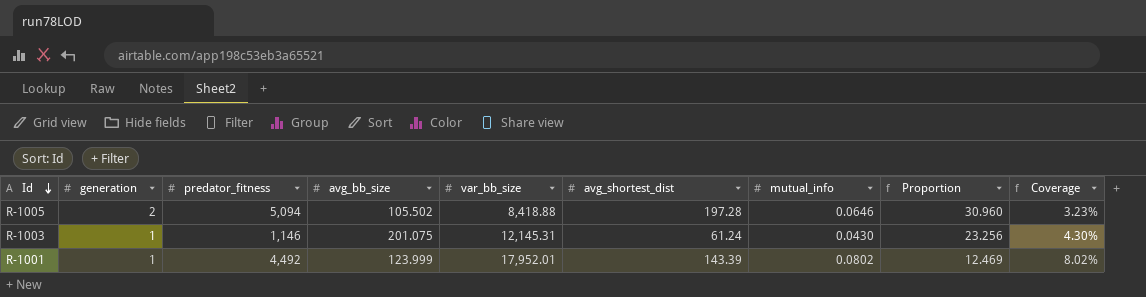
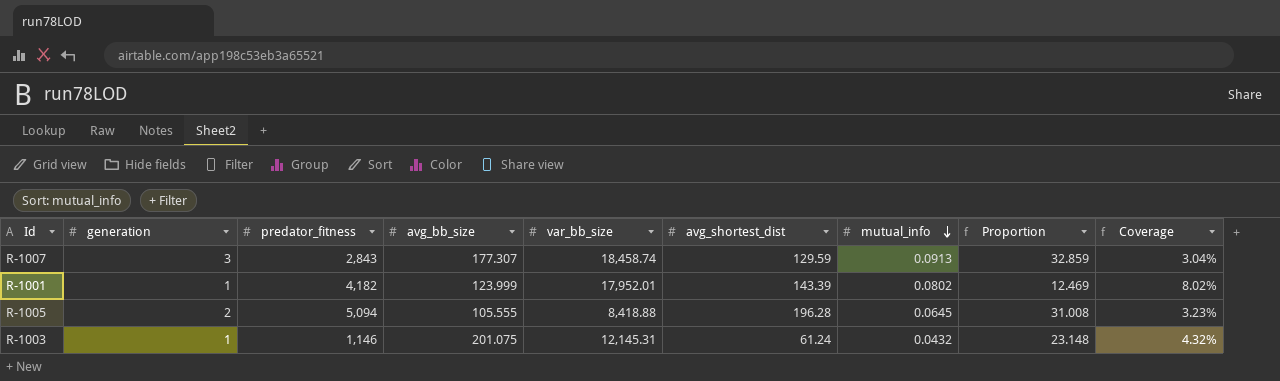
row order: Id descending -> mutual_info descending
row R-1007: none -> 3 | 2,843 | 177.307 | 18,458.74 | 129.59 | 0.0913 | 32.859 | 3.04%
R-1001 | predator_fitness: 4,492 -> 4,182
R-1005 | avg_bb_size: 105.502 -> 105.555
R-1005 | avg_shortest_dist: 197.28 -> 196.28
R-1005 | mutual_info: 0.0646 -> 0.0645
R-1005 | Proportion: 30.960 -> 31.008
R-1003 | mutual_info: 0.0430 -> 0.0432
R-1003 | Proportion: 23.256 -> 23.148
R-1003 | Coverage: 4.30% -> 4.32%

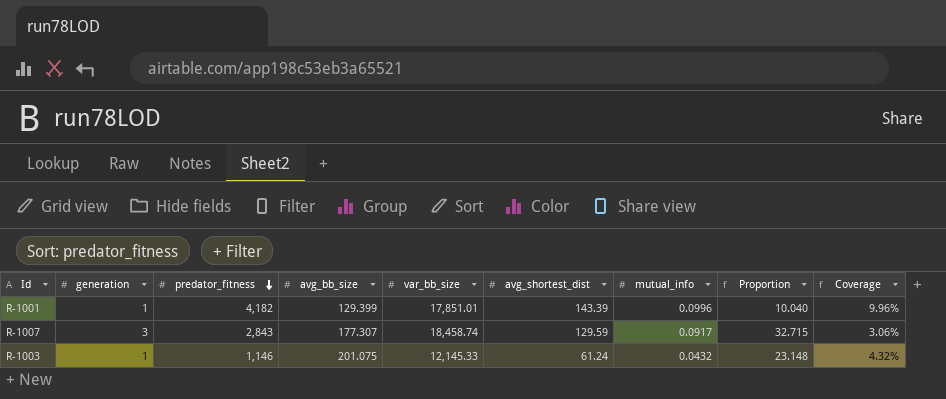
row order: mutual_info descending -> predator_fitness descending
row R-1005: 2 | 5,094 | 105.555 | 8,418.88 | 196.28 | 0.0645 | 31.008 | 3.23% -> none
R-1001 | avg_bb_size: 123.999 -> 129.399
R-1001 | var_bb_size: 17,952.01 -> 17,851.01
R-1001 | mutual_info: 0.0802 -> 0.0996
R-1001 | Proportion: 12.469 -> 10.040
R-1001 | Coverage: 8.02% -> 9.96%
R-1007 | mutual_info: 0.0913 -> 0.0917
R-1007 | Proportion: 32.859 -> 32.715
R-1007 | Coverage: 3.04% -> 3.06%
R-1003 | var_bb_size: 12,145.31 -> 12,145.33

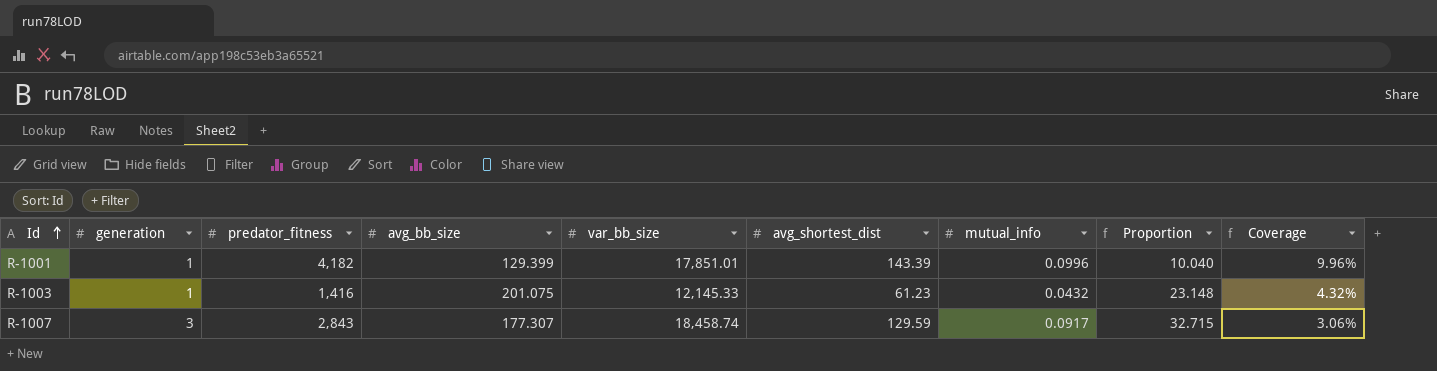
row order: predator_fitness descending -> Id ascending
R-1003 | predator_fitness: 1,146 -> 1,416
R-1003 | avg_shortest_dist: 61.24 -> 61.23

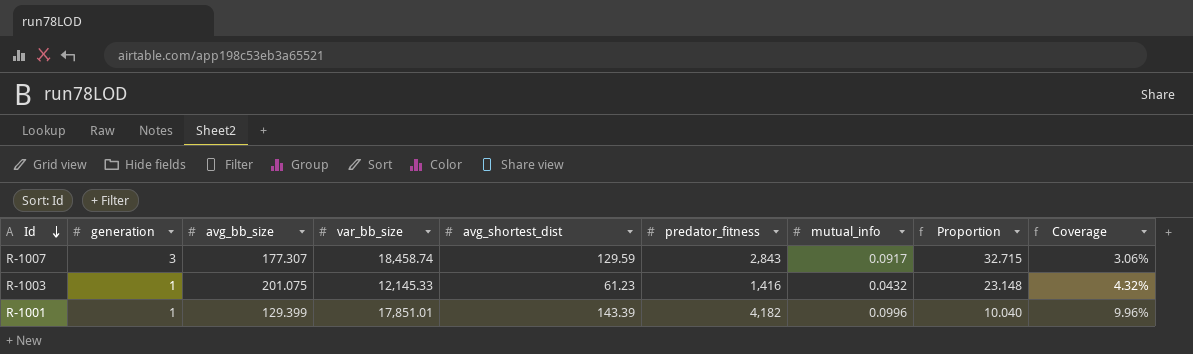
row order: Id ascending -> Id descending
column predator_fitness | position: 3 -> 6

